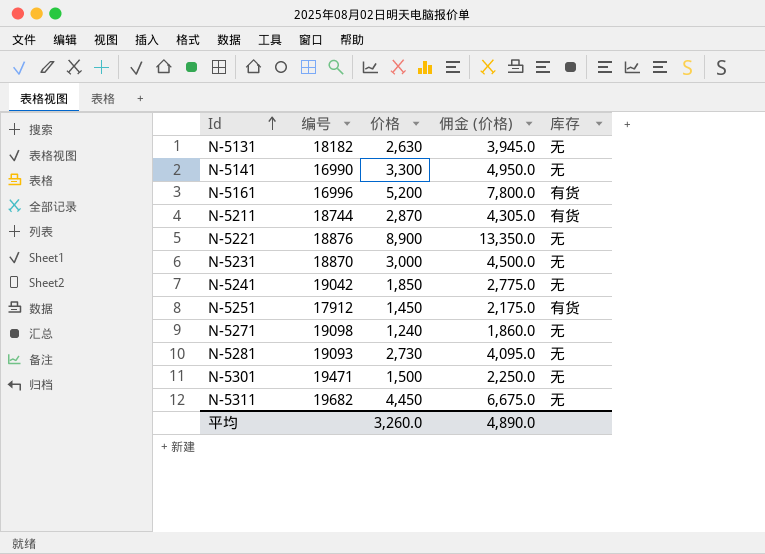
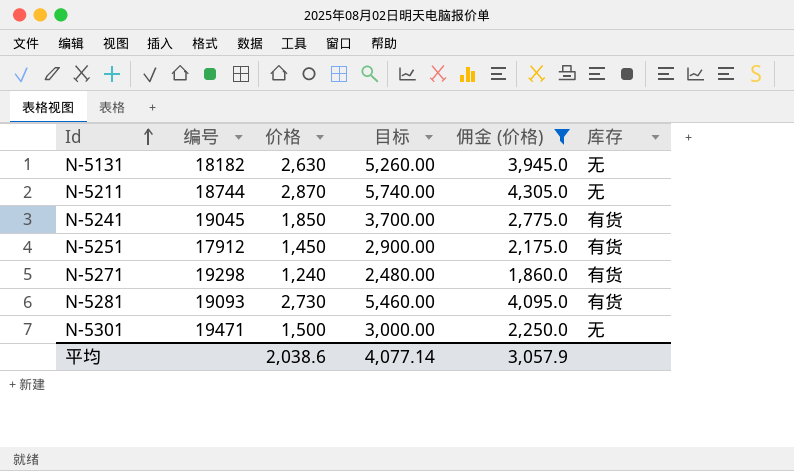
filter: none -> 佣金 (价格) <= 4,305.0
column 目标 | formula: none -> [价格] * 2
N-5211 | 库存: 有货 -> 无
N-5241 | 编号: 19042 -> 19045
N-5241 | 库存: 无 -> 有货
N-5271 | 编号: 19098 -> 19298
N-5271 | 库存: 无 -> 有货
N-5281 | 库存: 无 -> 有货
平均 | 价格: 3,260.0 -> 2,038.6
平均 | 佣金 (价格): 4,890.0 -> 3,057.9

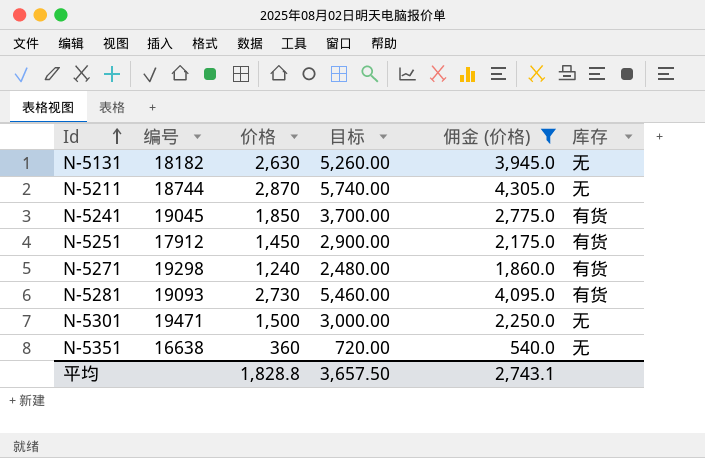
row N-5351: none -> 16638 | 360 | 720.00 | 540.0 | 无
平均 | 价格: 2,038.6 -> 1,828.8
平均 | 目标: 4,077.14 -> 3,657.50
平均 | 佣金 (价格): 3,057.9 -> 2,743.1

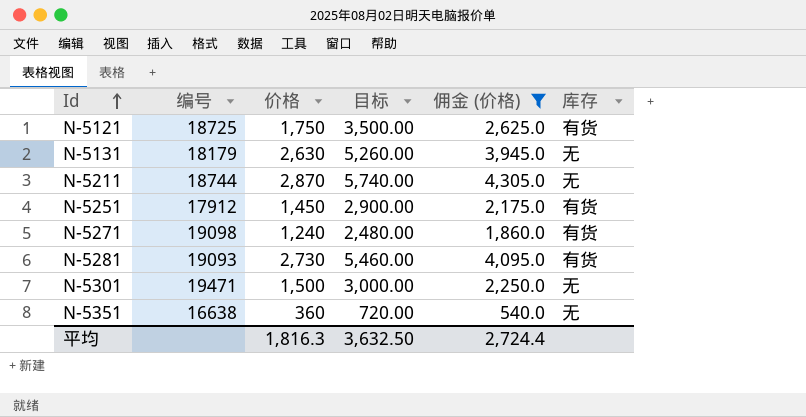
row N-5241: 19045 | 1,850 | 3,700.00 | 2,775.0 | 有货 -> none
row N-5121: none -> 18725 | 1,750 | 3,500.00 | 2,625.0 | 有货
N-5131 | 编号: 18182 -> 18179
N-5271 | 编号: 19298 -> 19098
平均 | 价格: 1,828.8 -> 1,816.3
平均 | 目标: 3,657.50 -> 3,632.50
平均 | 佣金 (价格): 2,743.1 -> 2,724.4

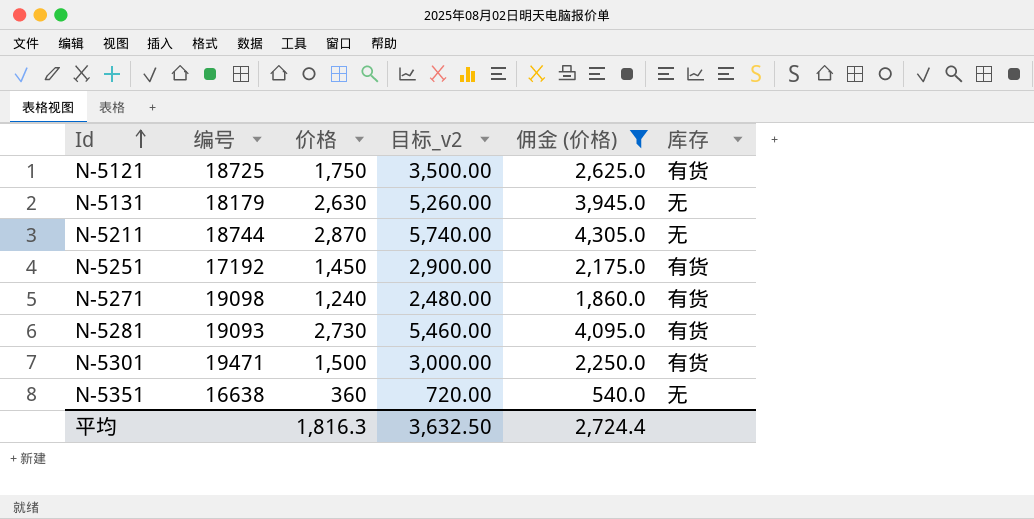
column name: 目标 -> 目标_v2
N-5251 | 编号: 17912 -> 17192
N-5301 | 库存: 无 -> 有货

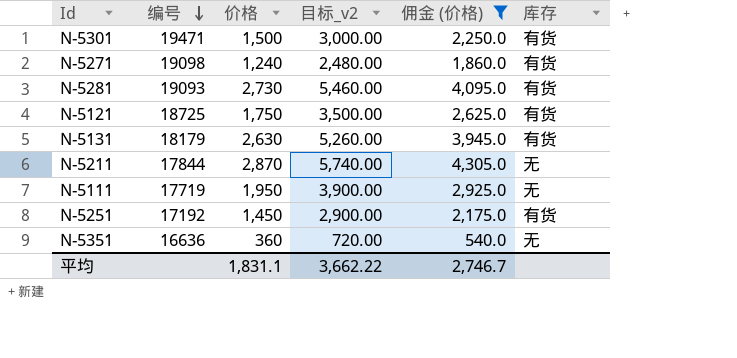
row order: Id ascending -> 编号 descending
N-5131 | 库存: 无 -> 有货
N-5211 | 编号: 18744 -> 17844
row N-5111: none -> 17719 | 1,950 | 3,900.00 | 2,925.0 | 无
N-5351 | 编号: 16638 -> 16636
平均 | 价格: 1,816.3 -> 1,831.1
平均 | 目标_v2: 3,632.50 -> 3,662.22
平均 | 佣金 (价格): 2,724.4 -> 2,746.7

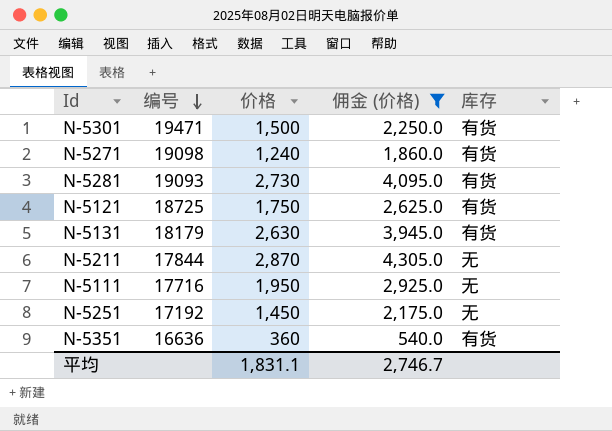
column 目标_v2 | formula: [价格] * 2 -> none
N-5111 | 编号: 17719 -> 17716
N-5251 | 库存: 有货 -> 无
N-5351 | 库存: 无 -> 有货

